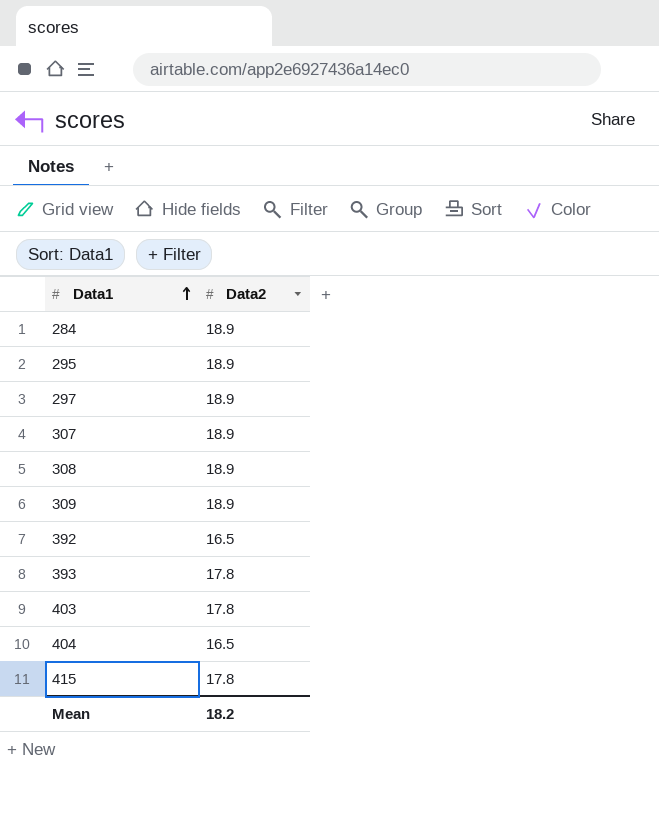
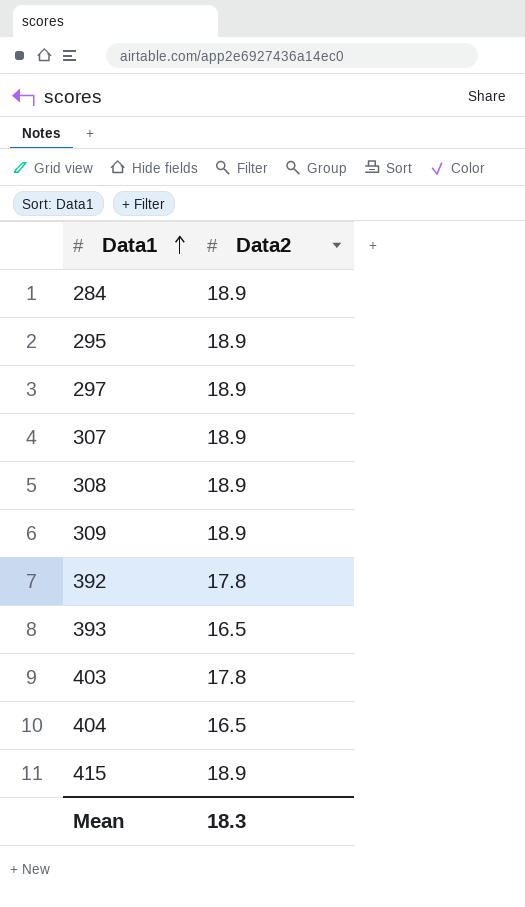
392 | Data2: 16.5 -> 17.8
393 | Data2: 17.8 -> 16.5
415 | Data2: 17.8 -> 18.9
Mean | Data2: 18.2 -> 18.3

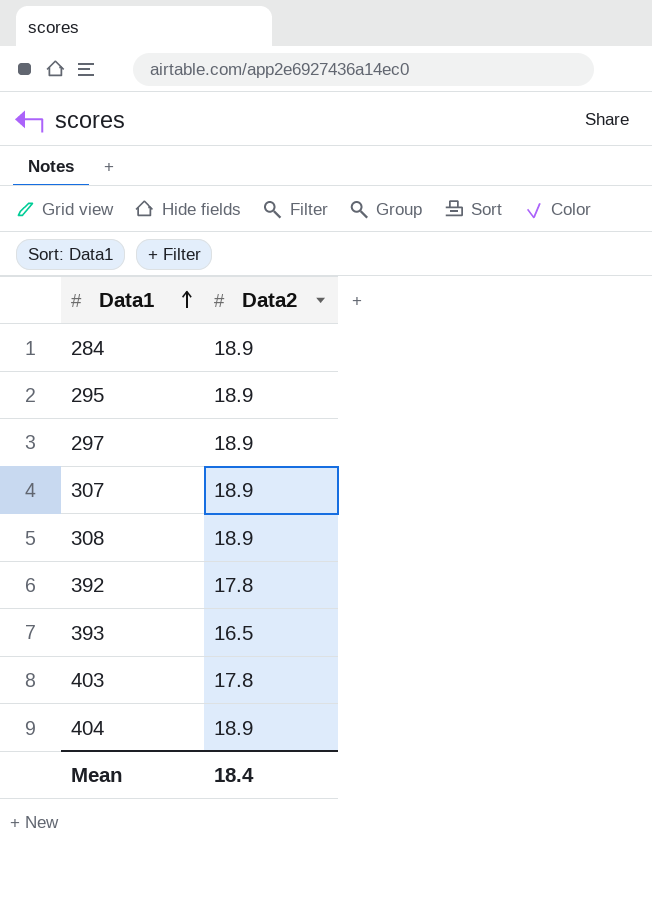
row 309: 18.9 -> none
row 415: 18.9 -> none
404 | Data2: 16.5 -> 18.9
Mean | Data2: 18.3 -> 18.4

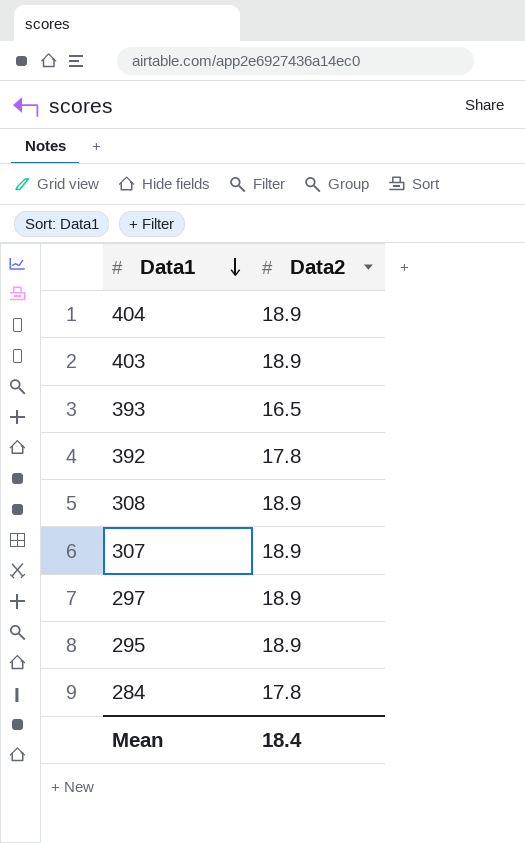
row order: Data1 ascending -> Data1 descending
403 | Data2: 17.8 -> 18.9
284 | Data2: 18.9 -> 17.8

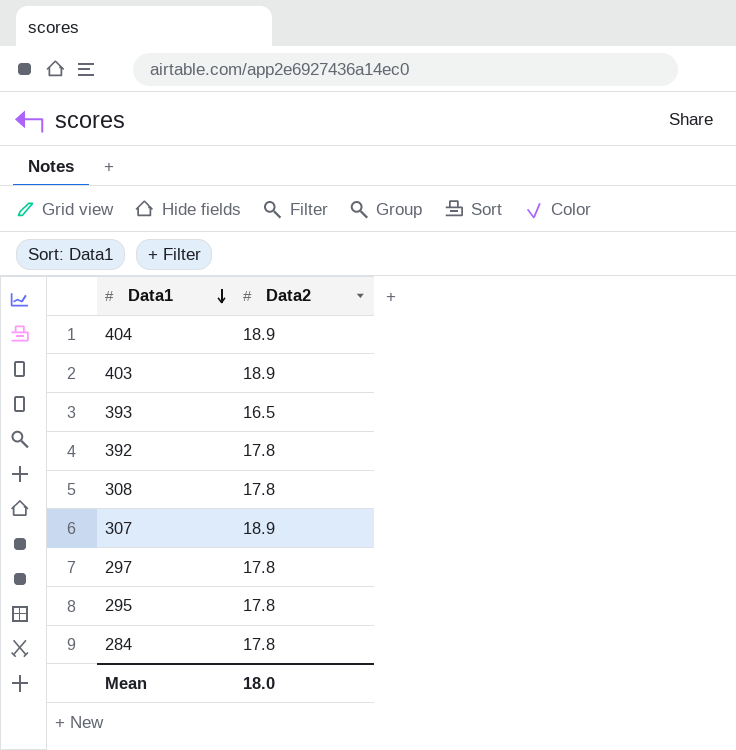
308 | Data2: 18.9 -> 17.8
297 | Data2: 18.9 -> 17.8
295 | Data2: 18.9 -> 17.8
Mean | Data2: 18.4 -> 18.0

